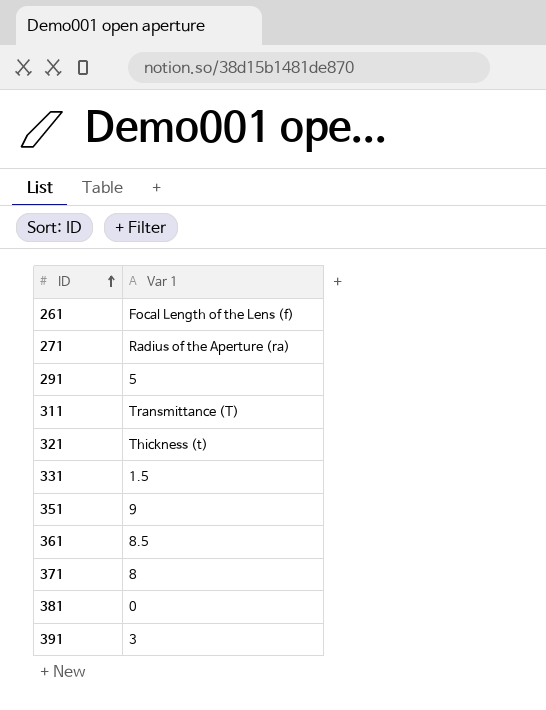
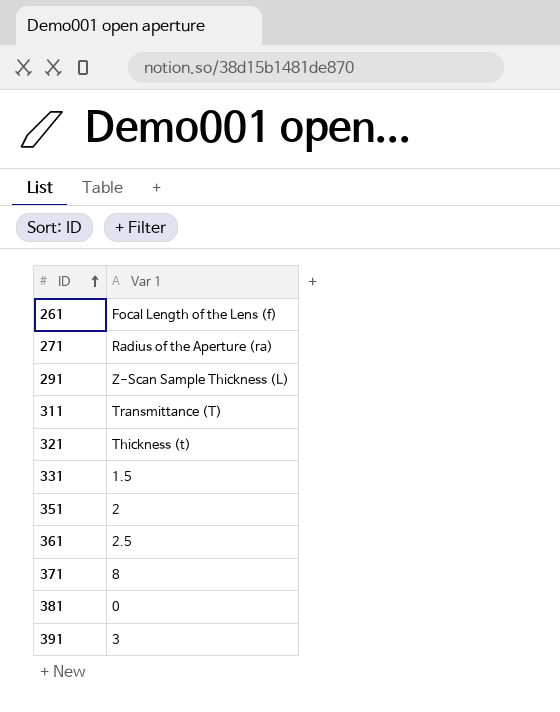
291 | Var 1: 5 -> Z-Scan Sample Thickness (L)
351 | Var 1: 9 -> 2
361 | Var 1: 8.5 -> 2.5

